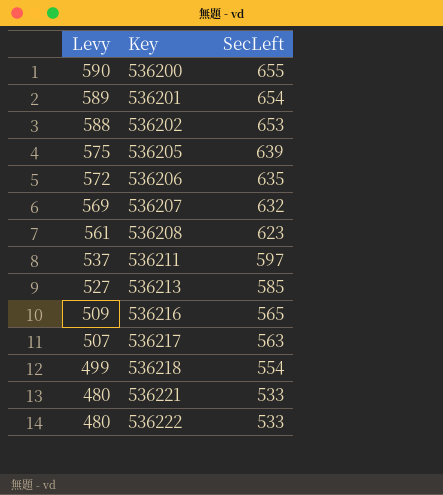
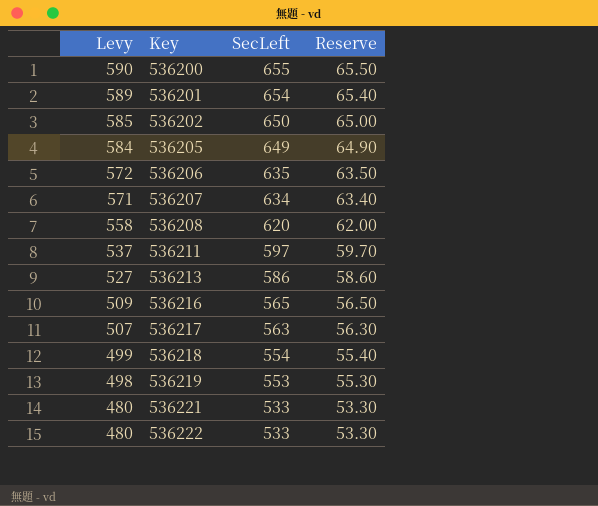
column Reserve | formula: none -> [SecLeft] * 0.1
536202 | Levy: 588 -> 585
536202 | SecLeft: 653 -> 650
536205 | Levy: 575 -> 584
536205 | SecLeft: 639 -> 649
536207 | Levy: 569 -> 571
536207 | SecLeft: 632 -> 634
536208 | Levy: 561 -> 558
536208 | SecLeft: 623 -> 620
536213 | SecLeft: 585 -> 586
row 536219: none -> 498 | 553 | 55.30

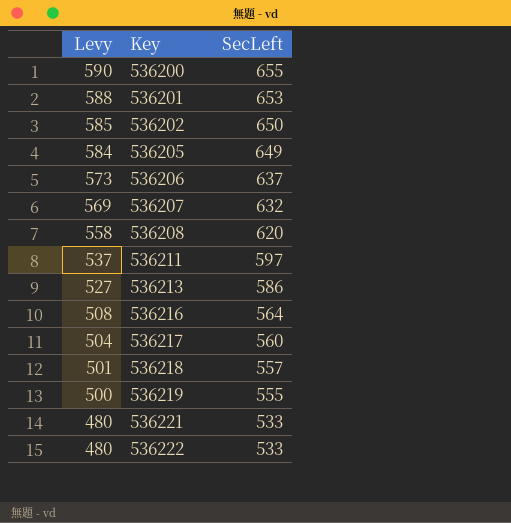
column Reserve | formula: [SecLeft] * 0.1 -> none
536201 | Levy: 589 -> 588
536201 | SecLeft: 654 -> 653
536206 | Levy: 572 -> 573
536206 | SecLeft: 635 -> 637
536207 | Levy: 571 -> 569
536207 | SecLeft: 634 -> 632
536216 | Levy: 509 -> 508
536216 | SecLeft: 565 -> 564
536217 | Levy: 507 -> 504
536217 | SecLeft: 563 -> 560
536218 | Levy: 499 -> 501
536218 | SecLeft: 554 -> 557
536219 | Levy: 498 -> 500
536219 | SecLeft: 553 -> 555

